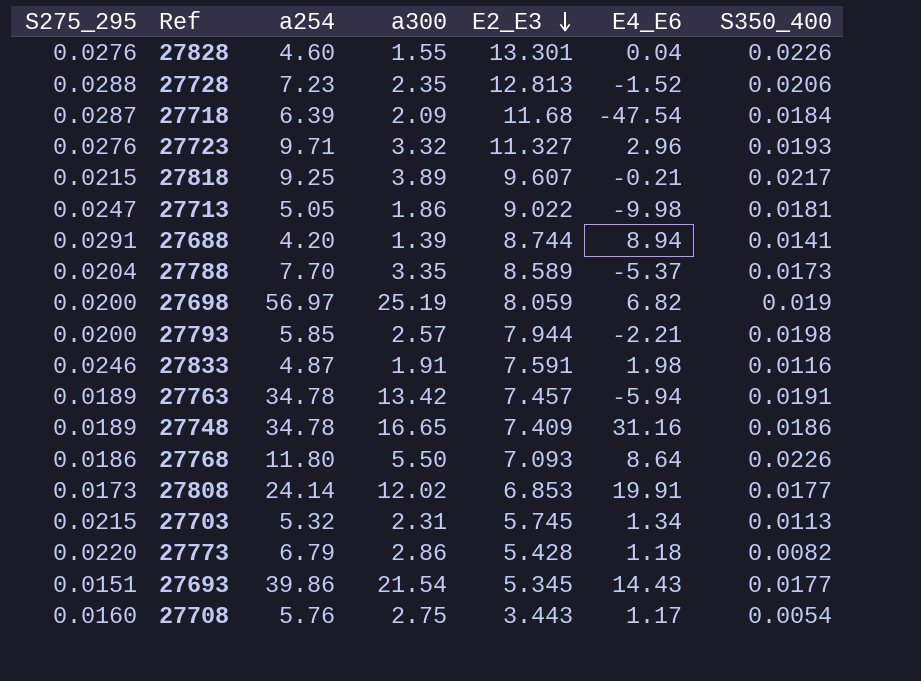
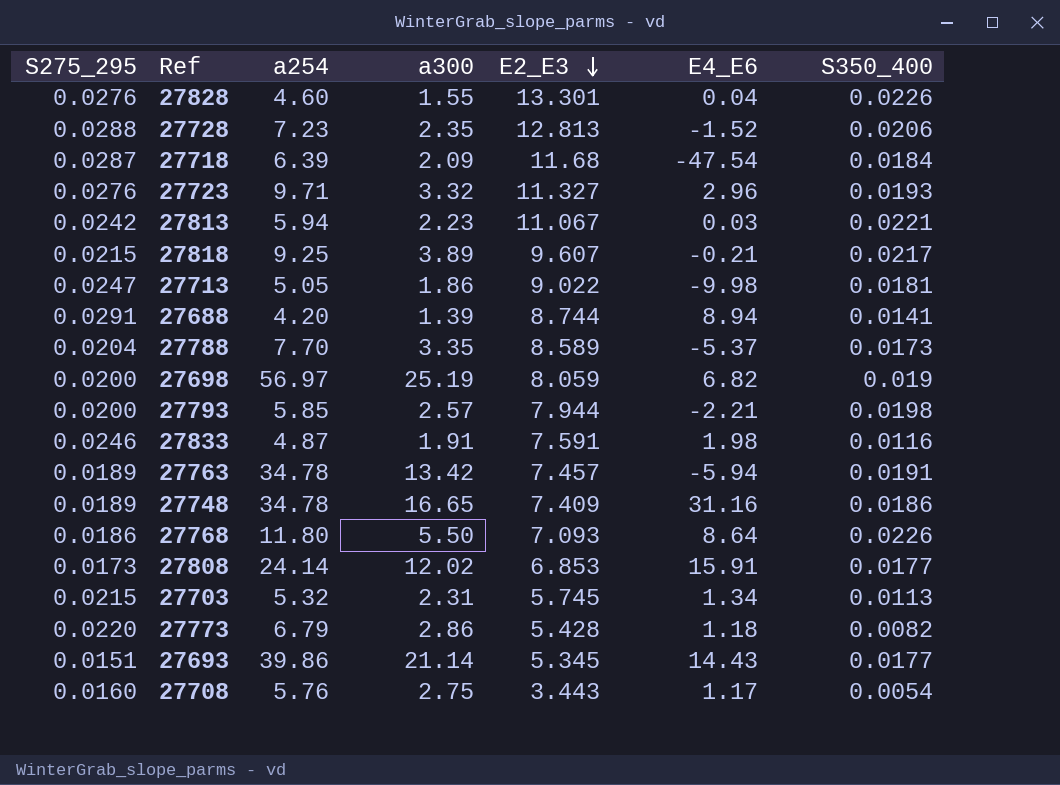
row 27813: none -> 0.0242 | 5.94 | 2.23 | 11.067 | 0.03 | 0.0221
27808 | E4_E6: 19.91 -> 15.91
27693 | a300: 21.54 -> 21.14

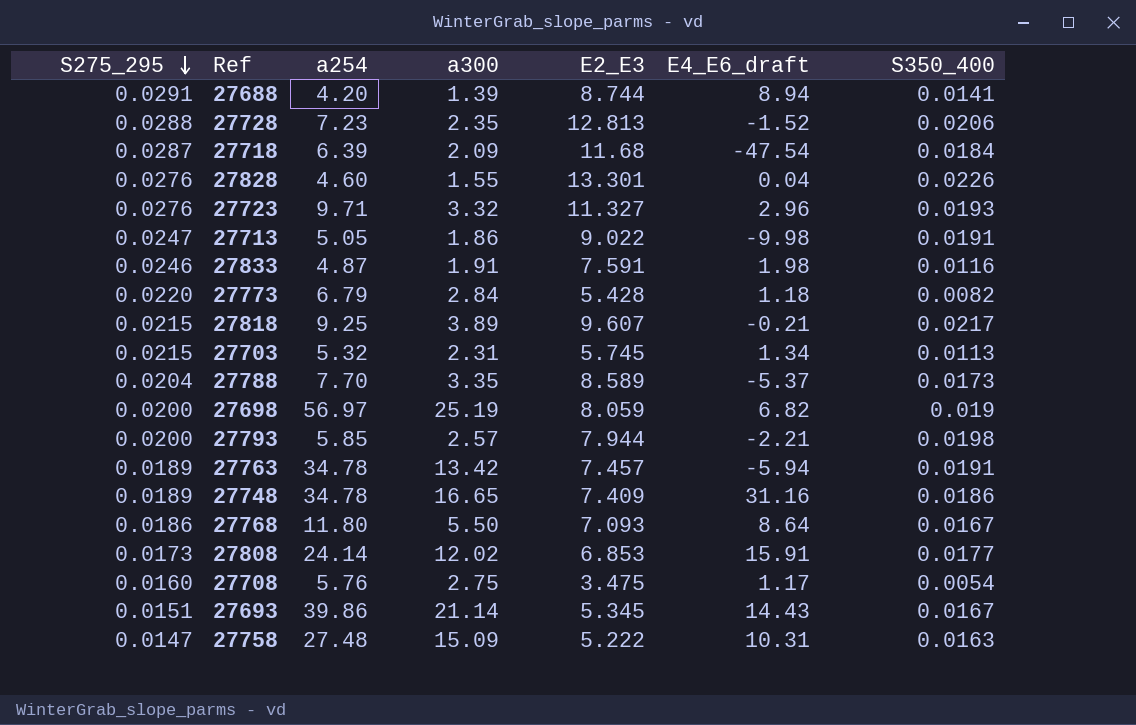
row order: E2_E3 descending -> S275_295 descending
column name: E4_E6 -> E4_E6_draft
row 27813: 0.0242 | 5.94 | 2.23 | 11.067 | 0.03 | 0.0221 -> none
27713 | S350_400: 0.0181 -> 0.0191
27773 | a300: 2.86 -> 2.84
27768 | S350_400: 0.0226 -> 0.0167
27708 | E2_E3: 3.443 -> 3.475
27693 | S350_400: 0.0177 -> 0.0167
row 27758: none -> 0.0147 | 27.48 | 15.09 | 5.222 | 10.31 | 0.0163

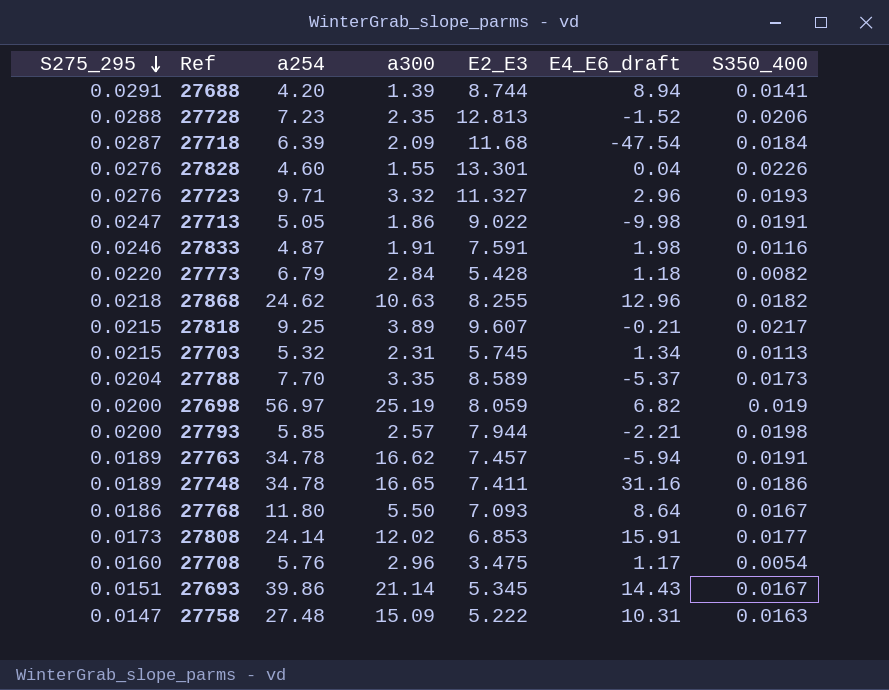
row 27868: none -> 0.0218 | 24.62 | 10.63 | 8.255 | 12.96 | 0.0182
27763 | a300: 13.42 -> 16.62
27748 | E2_E3: 7.409 -> 7.411
27708 | a300: 2.75 -> 2.96

